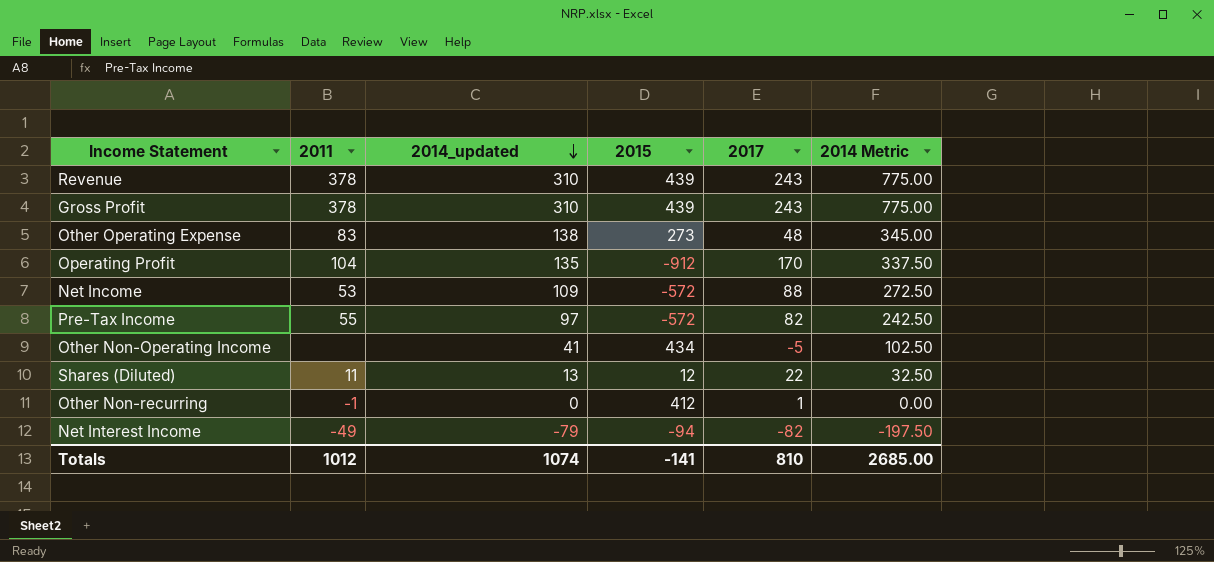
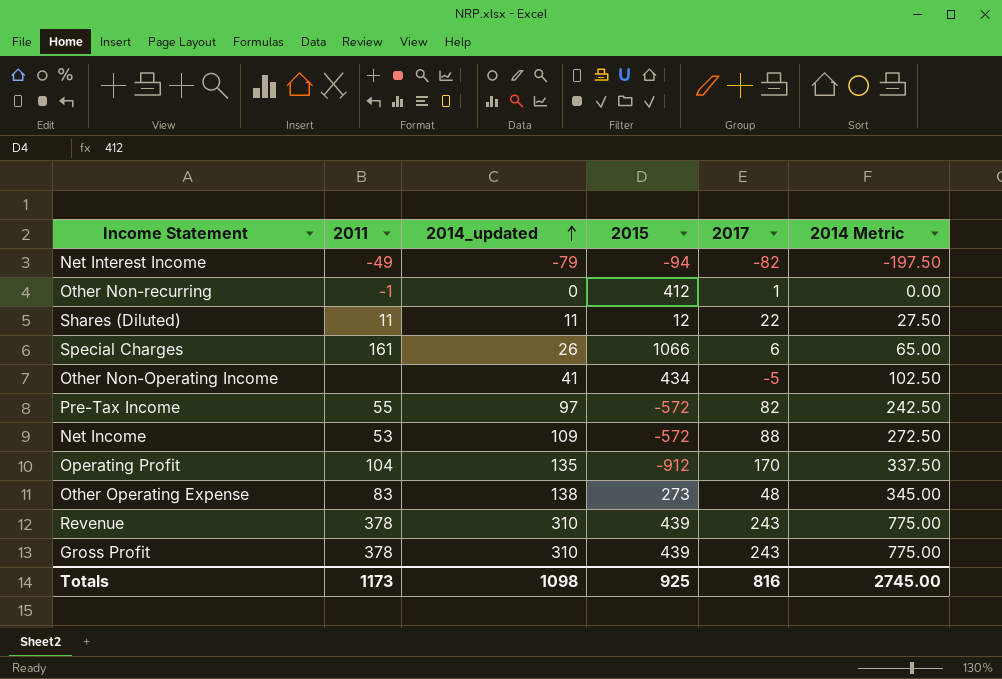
row order: 2014_updated descending -> 2014_updated ascending
Shares (Diluted) | 2014_updated: 13 -> 11
Shares (Diluted) | 2014 Metric: 32.50 -> 27.50
row Special Charges: none -> 161 | 26 | 1066 | 6 | 65.00
Totals | 2011: 1012 -> 1173
Totals | 2014_updated: 1074 -> 1098
Totals | 2015: -141 -> 925
Totals | 2017: 810 -> 816
Totals | 2014 Metric: 2685.00 -> 2745.00

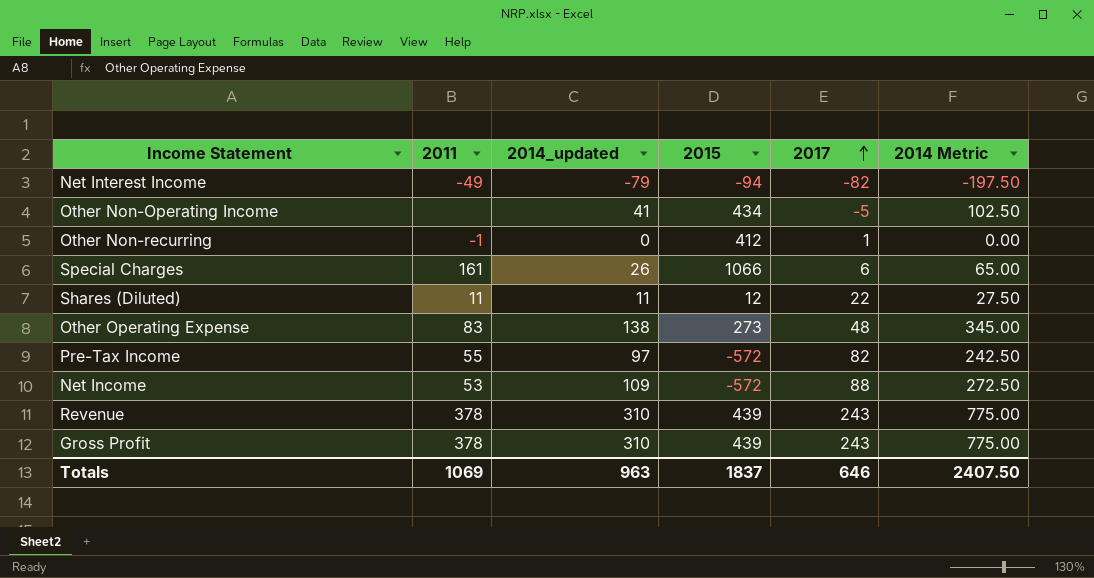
row order: 2014_updated ascending -> 2017 ascending
row Operating Profit: 104 | 135 | -912 | 170 | 337.50 -> none
Totals | 2011: 1173 -> 1069
Totals | 2014_updated: 1098 -> 963
Totals | 2015: 925 -> 1837
Totals | 2017: 816 -> 646
Totals | 2014 Metric: 2745.00 -> 2407.50

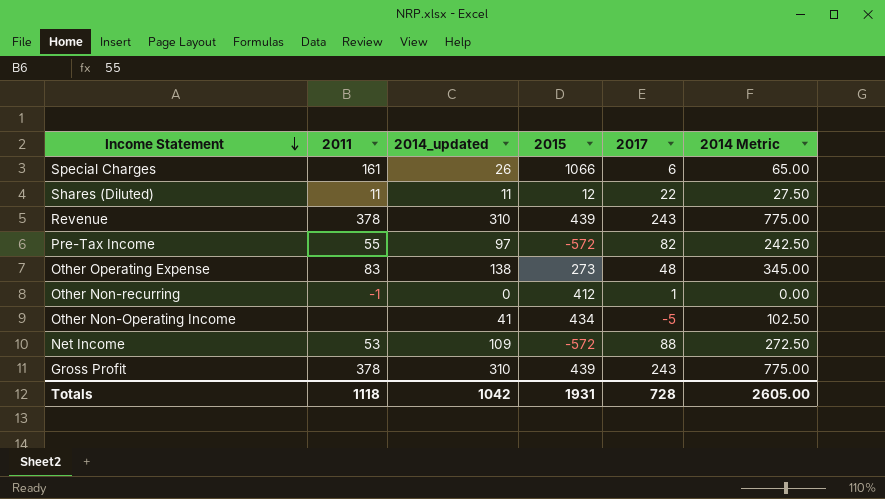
row order: 2017 ascending -> Income Statement descending
row Net Interest Income: -49 | -79 | -94 | -82 | -197.50 -> none
Totals | 2011: 1069 -> 1118
Totals | 2014_updated: 963 -> 1042
Totals | 2015: 1837 -> 1931
Totals | 2017: 646 -> 728
Totals | 2014 Metric: 2407.50 -> 2605.00

